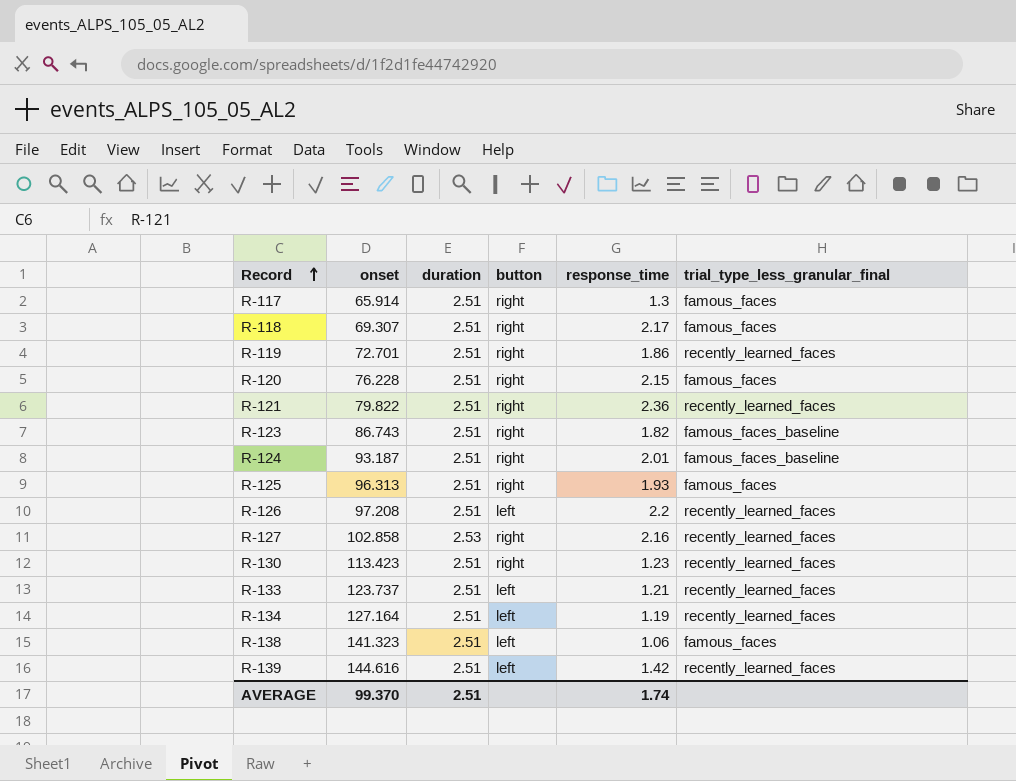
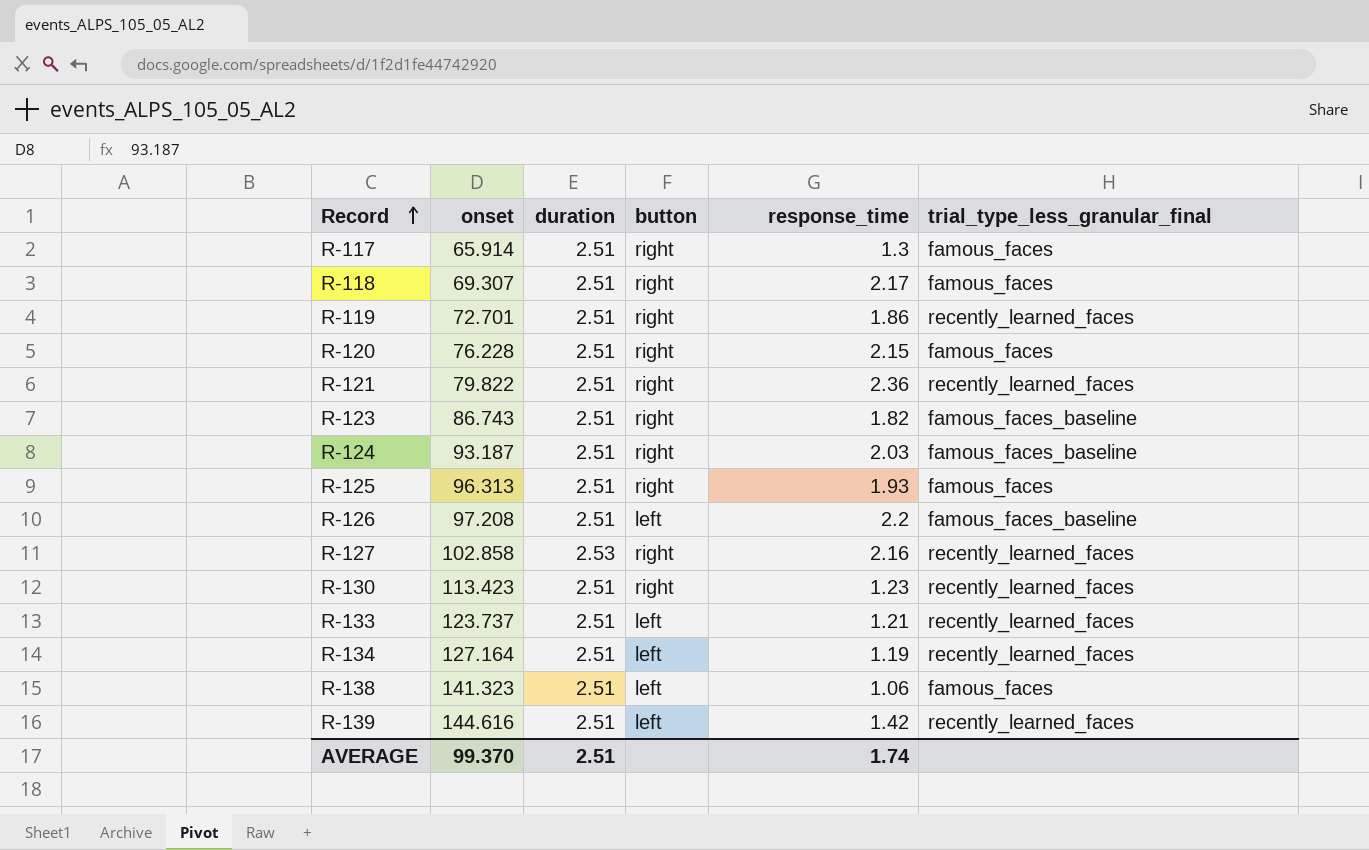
R-124 | response_time: 2.01 -> 2.03
R-126 | trial_type_less_granular_final: recently_learned_faces -> famous_faces_baseline

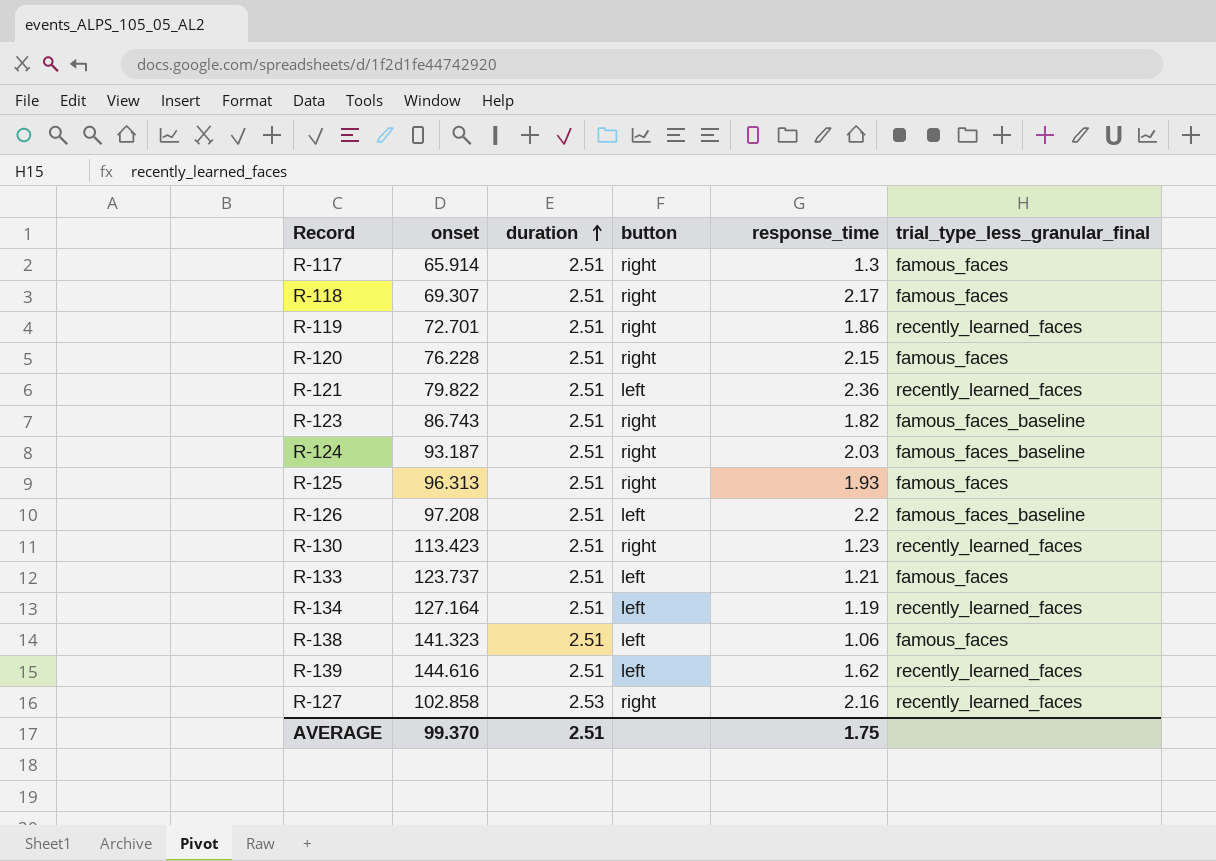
row order: Record ascending -> duration ascending
R-121 | button: right -> left
R-133 | trial_type_less_granular_final: recently_learned_faces -> famous_faces
R-139 | response_time: 1.42 -> 1.62
AVERAGE | response_time: 1.74 -> 1.75

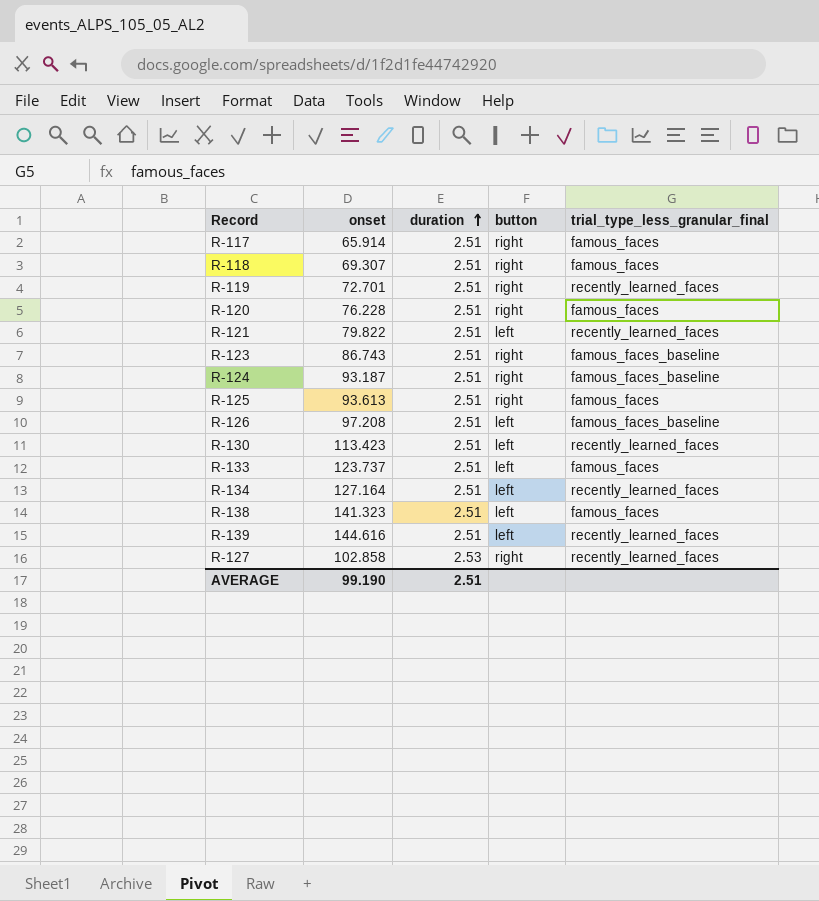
column response_time | position: 5 -> none
R-125 | onset: 96.313 -> 93.613
R-130 | button: right -> left
AVERAGE | onset: 99.370 -> 99.190

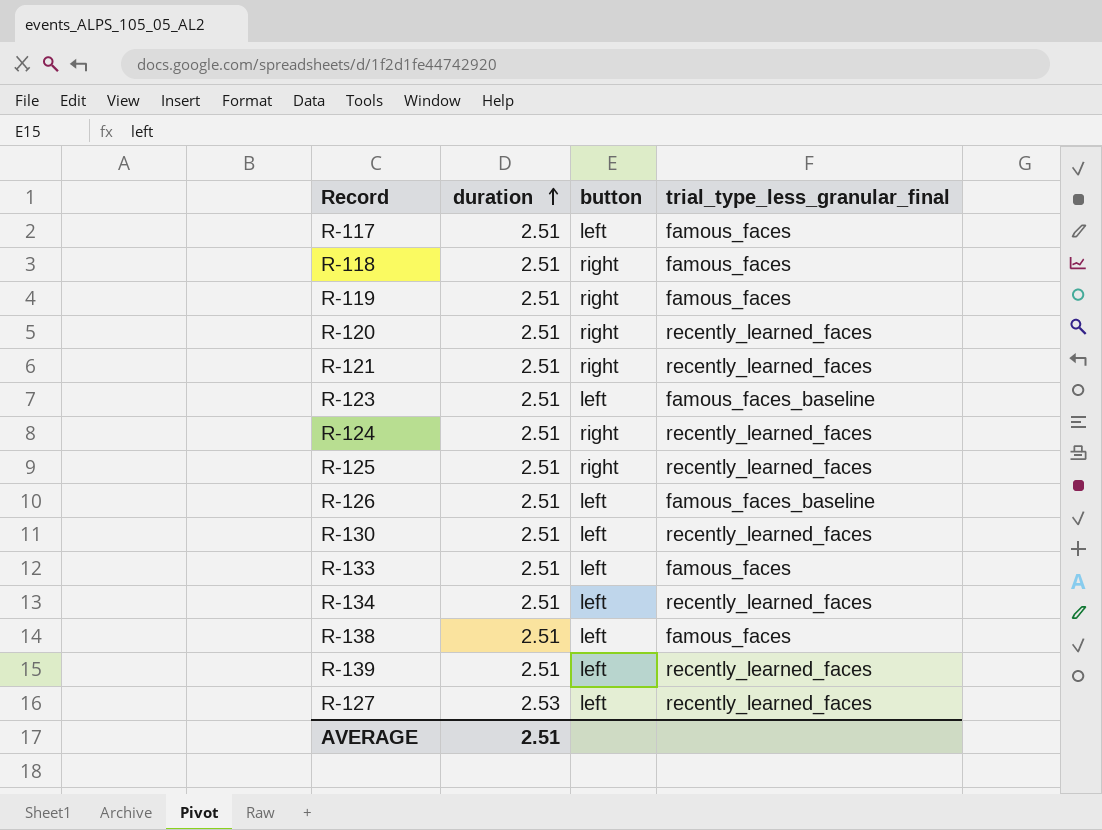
column onset | position: 2 -> none
R-117 | button: right -> left
R-119 | trial_type_less_granular_final: recently_learned_faces -> famous_faces
R-120 | trial_type_less_granular_final: famous_faces -> recently_learned_faces
R-121 | button: left -> right
R-123 | button: right -> left
R-124 | trial_type_less_granular_final: famous_faces_baseline -> recently_learned_faces
R-125 | trial_type_less_granular_final: famous_faces -> recently_learned_faces
R-127 | button: right -> left

